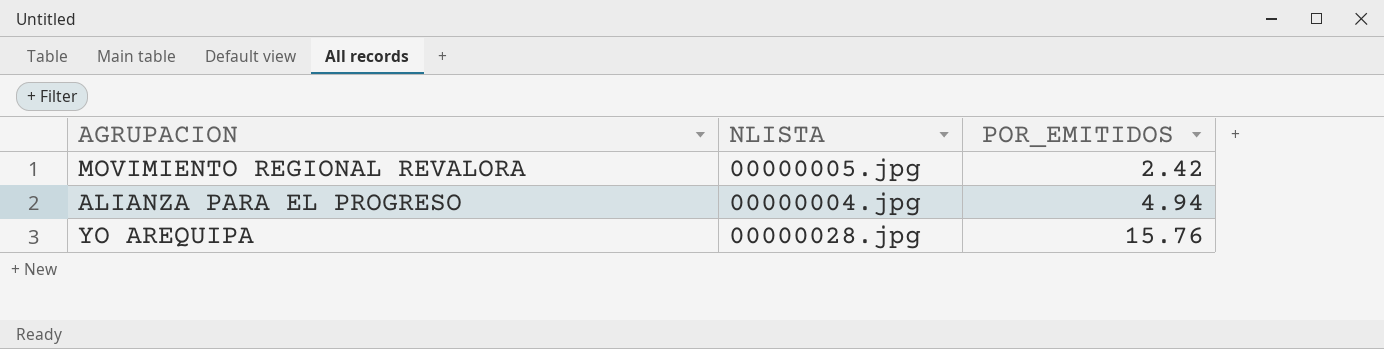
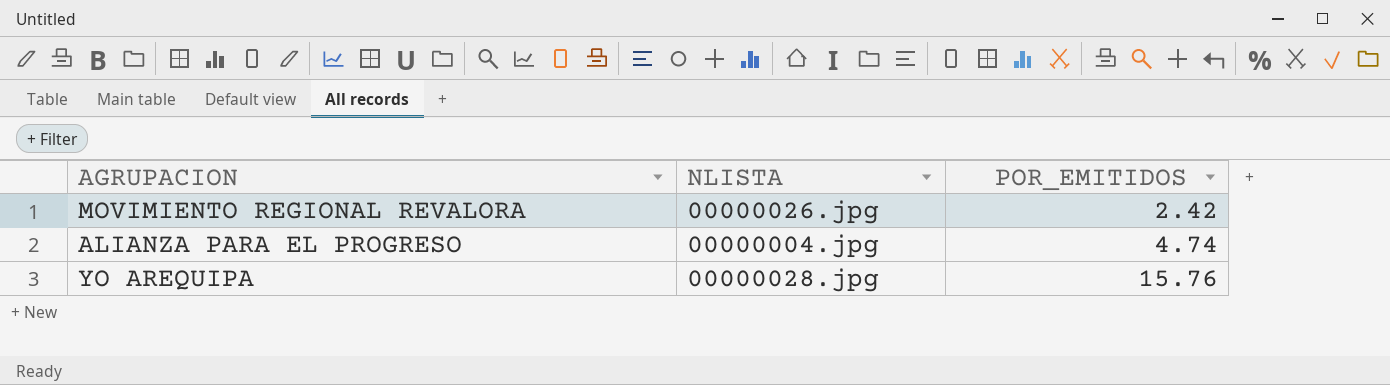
MOVIMIENTO REGIONAL REVALORA | NLISTA: 00000005.jpg -> 00000026.jpg
ALIANZA PARA EL PROGRESO | POR_EMITIDOS: 4.94 -> 4.74

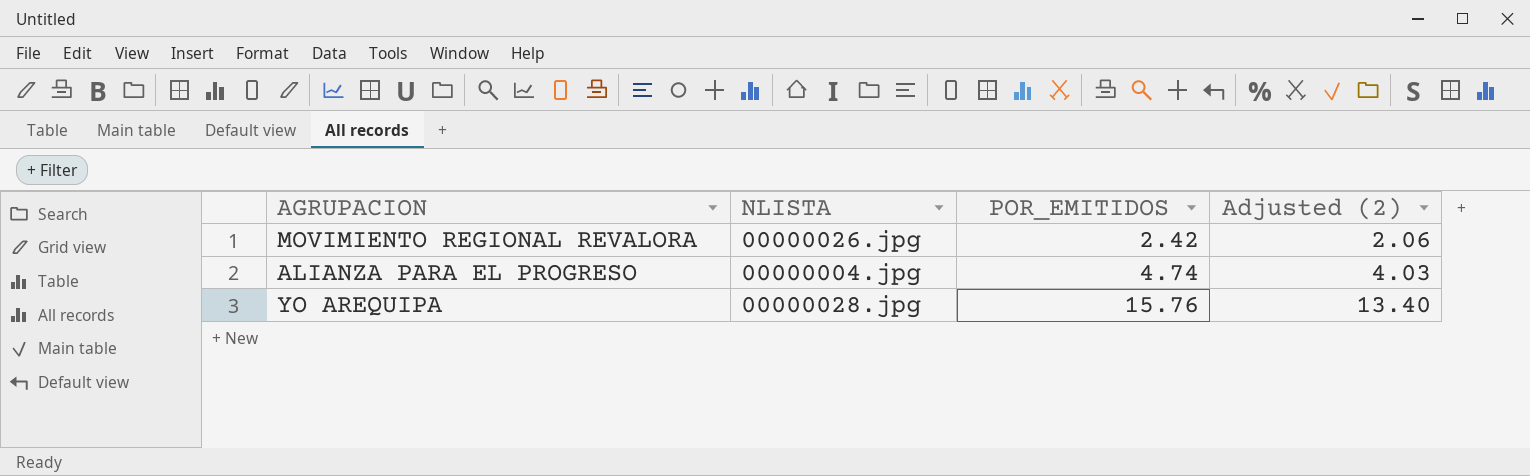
column Adjusted (2) | formula: none -> [POR_EMITIDOS] * 0.85

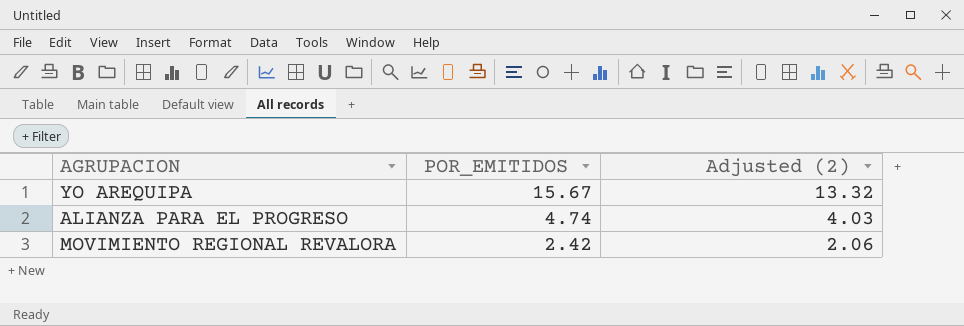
row order: POR_EMITIDOS ascending -> POR_EMITIDOS descending
column NLISTA | position: 2 -> none
YO AREQUIPA | POR_EMITIDOS: 15.76 -> 15.67
YO AREQUIPA | Adjusted (2): 13.40 -> 13.32

